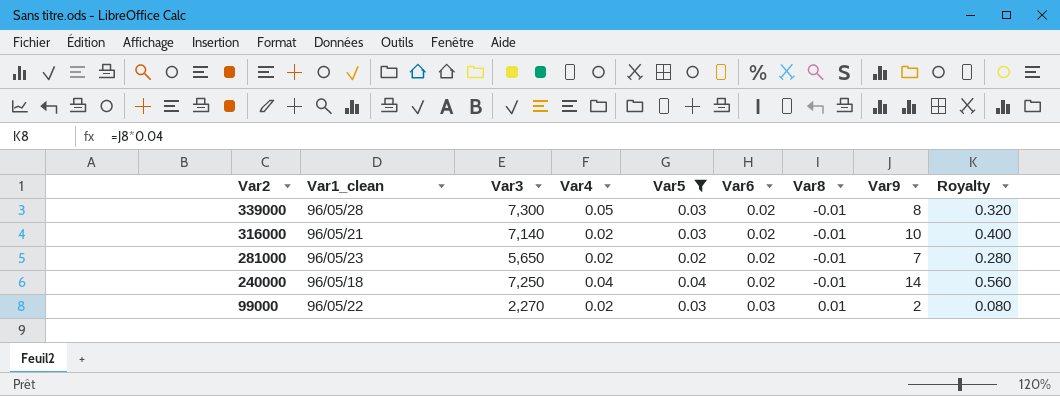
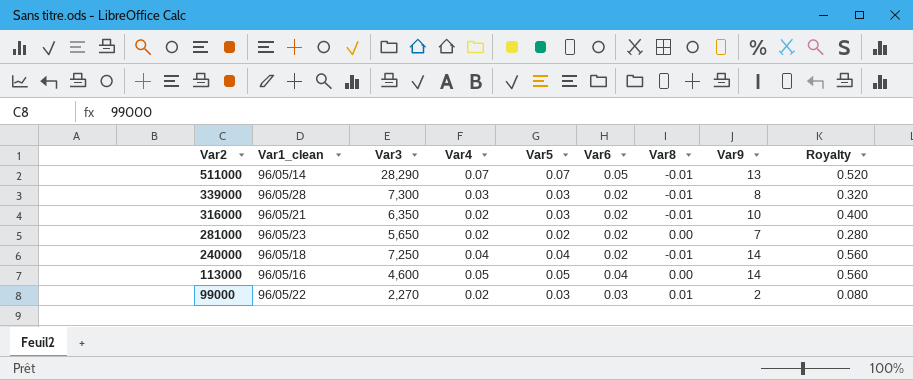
filter: Var5 <= 0.04 -> none
339000 | Var4: 0.05 -> 0.03
316000 | Var3: 7,140 -> 6,350
281000 | Var8: -0.01 -> 0.00

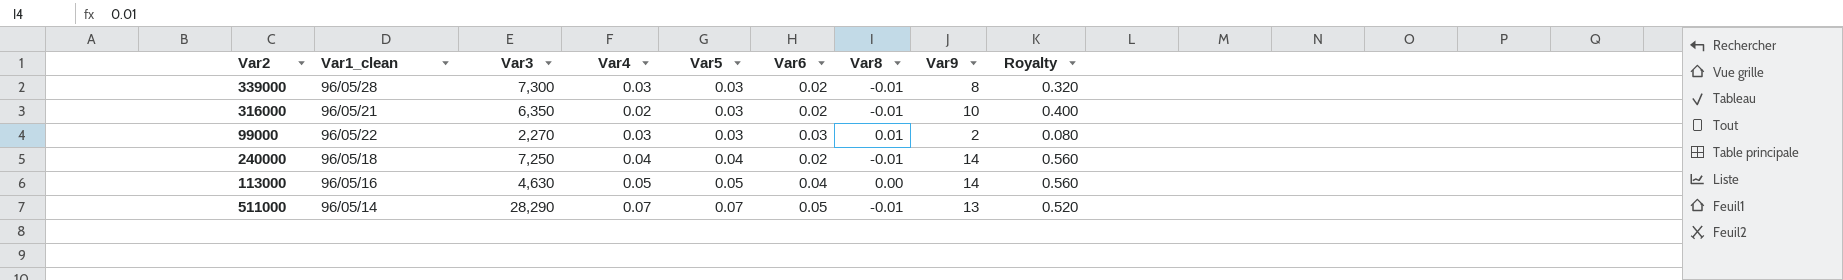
row order: Var2 descending -> Var5 ascending
row 281000: 96/05/23 | 5,650 | 0.02 | 0.02 | 0.02 | 0.00 | 7 | 0.280 -> none
99000 | Var4: 0.02 -> 0.03
113000 | Var3: 4,600 -> 4,630

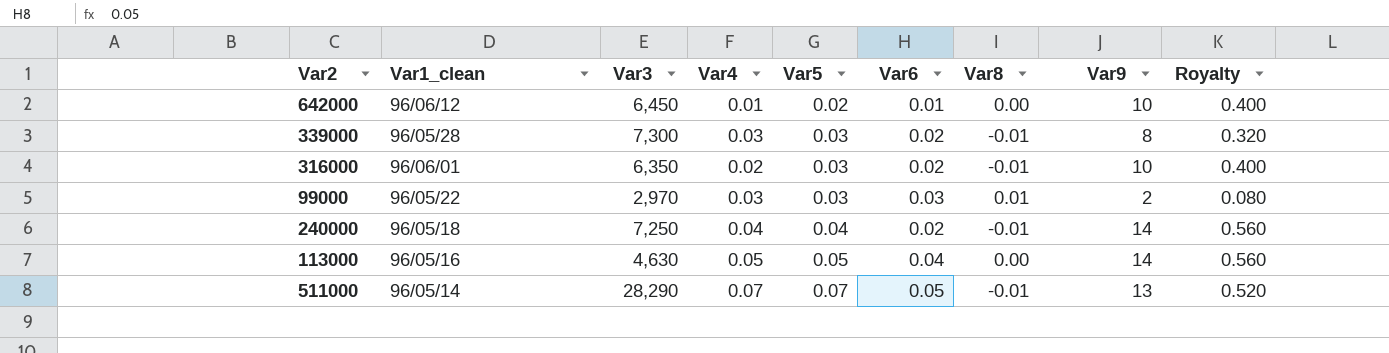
row 642000: none -> 96/06/12 | 6,450 | 0.01 | 0.02 | 0.01 | 0.00 | 10 | 0.400
316000 | Var1_clean: 96/05/21 -> 96/06/01
99000 | Var3: 2,270 -> 2,970

